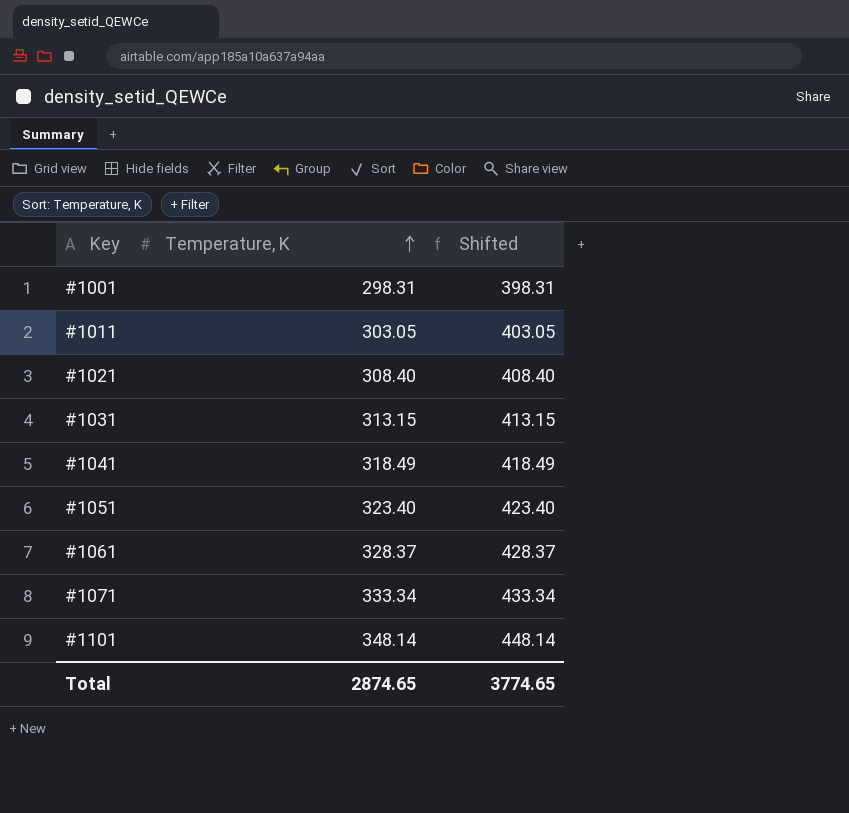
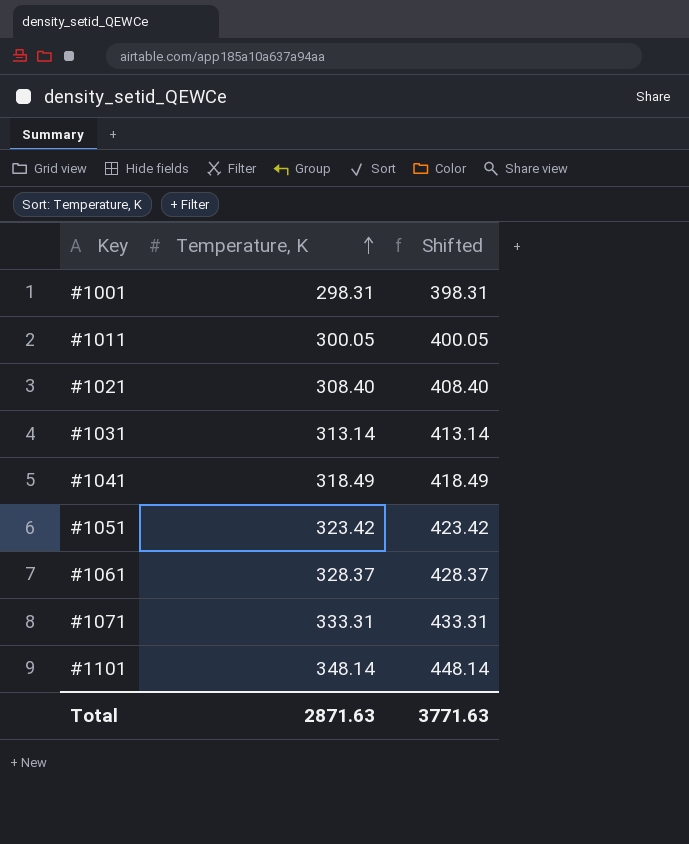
#1011 | Temperature, K: 303.05 -> 300.05
#1011 | Shifted: 403.05 -> 400.05
#1031 | Temperature, K: 313.15 -> 313.14
#1031 | Shifted: 413.15 -> 413.14
#1051 | Temperature, K: 323.40 -> 323.42
#1051 | Shifted: 423.40 -> 423.42
#1071 | Temperature, K: 333.34 -> 333.31
#1071 | Shifted: 433.34 -> 433.31
Total | Temperature, K: 2874.65 -> 2871.63
Total | Shifted: 3774.65 -> 3771.63

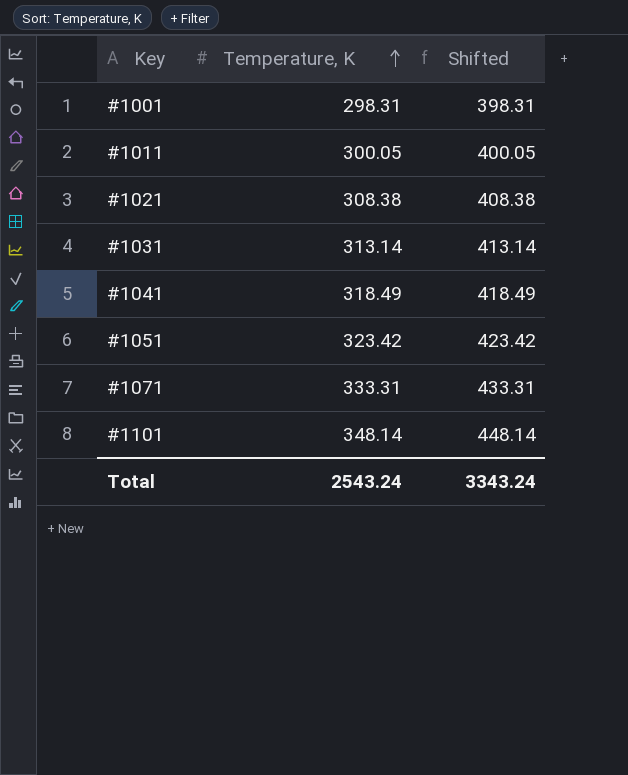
row #1061: 328.37 | 428.37 -> none
#1021 | Temperature, K: 308.40 -> 308.38
#1021 | Shifted: 408.40 -> 408.38
Total | Temperature, K: 2871.63 -> 2543.24
Total | Shifted: 3771.63 -> 3343.24

